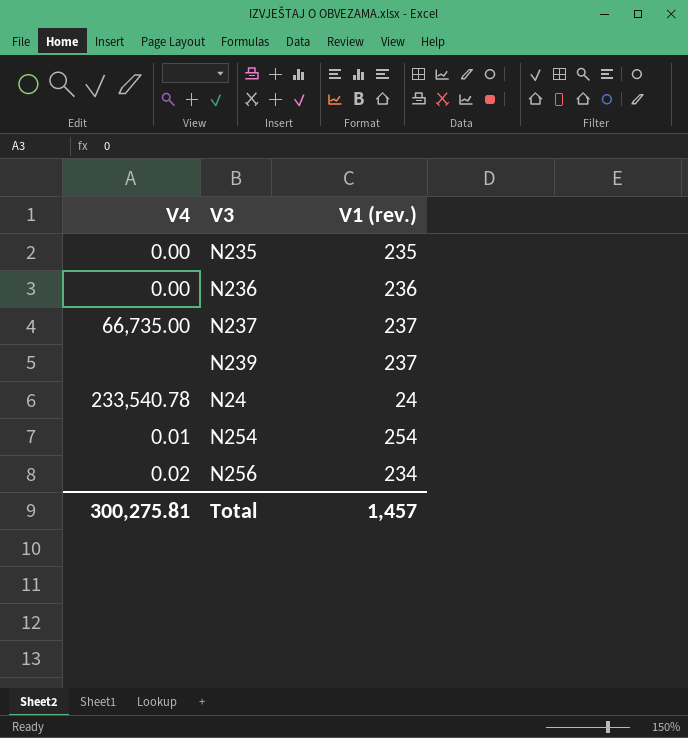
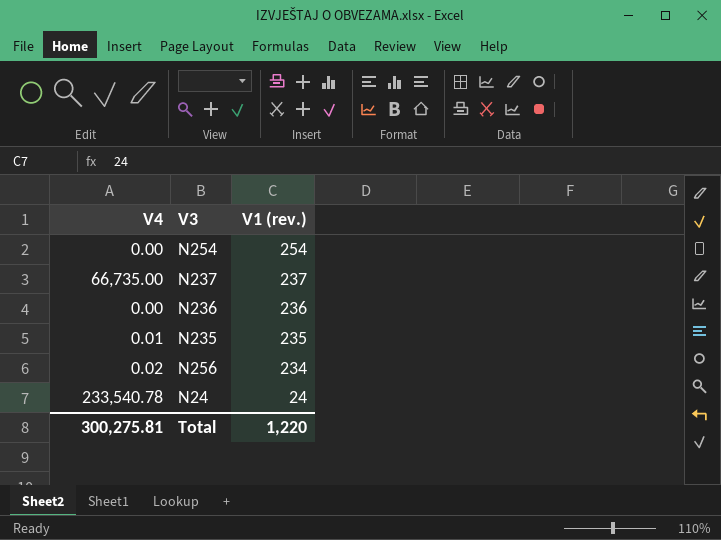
row order: none -> V1 (rev.) descending
row N239: none | 237 -> none
N254 | V4: 0.01 -> 0.00
N235 | V4: 0.00 -> 0.01
Total | V1 (rev.): 1,457 -> 1,220

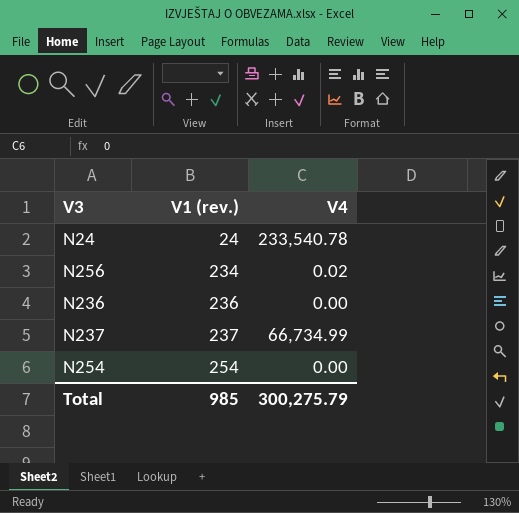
row order: V1 (rev.) descending -> V1 (rev.) ascending
column V4 | position: 1 -> 3
row N235: 0.01 | 235 -> none
N237 | V4: 66,735.00 -> 66,734.99
Total | V1 (rev.): 1,220 -> 985
Total | V4: 300,275.81 -> 300,275.79

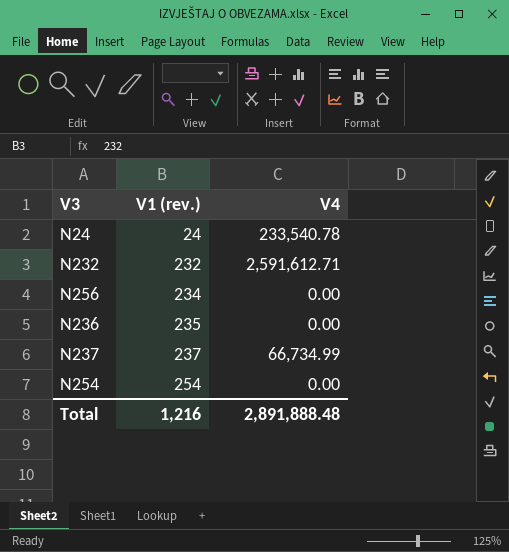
row N232: none -> 232 | 2,591,612.71
N256 | V4: 0.02 -> 0.00
N236 | V1 (rev.): 236 -> 235
Total | V1 (rev.): 985 -> 1,216
Total | V4: 300,275.79 -> 2,891,888.48

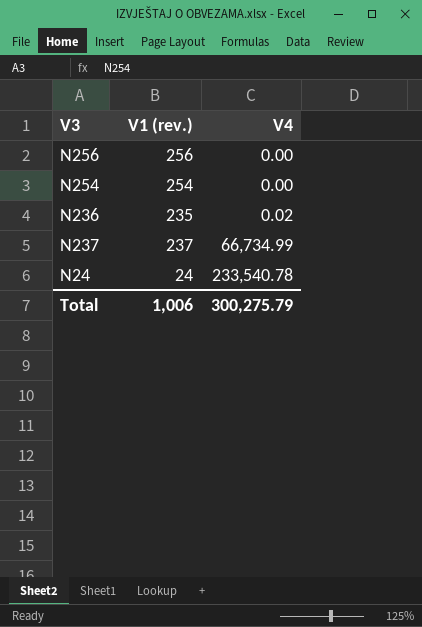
row order: V1 (rev.) ascending -> V4 ascending
row N232: 232 | 2,591,612.71 -> none
N256 | V1 (rev.): 234 -> 256
N236 | V4: 0.00 -> 0.02
Total | V1 (rev.): 1,216 -> 1,006
Total | V4: 2,891,888.48 -> 300,275.79

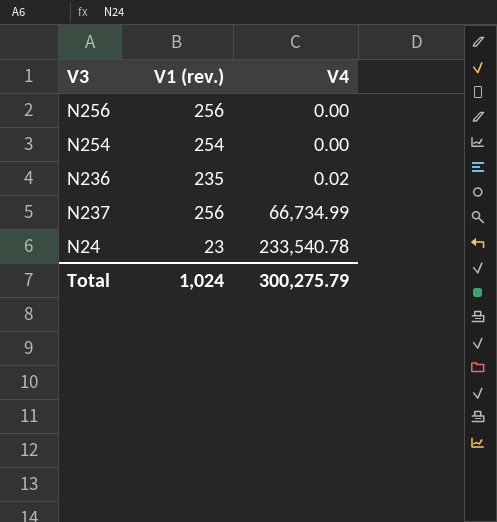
N237 | V1 (rev.): 237 -> 256
N24 | V1 (rev.): 24 -> 23
Total | V1 (rev.): 1,006 -> 1,024

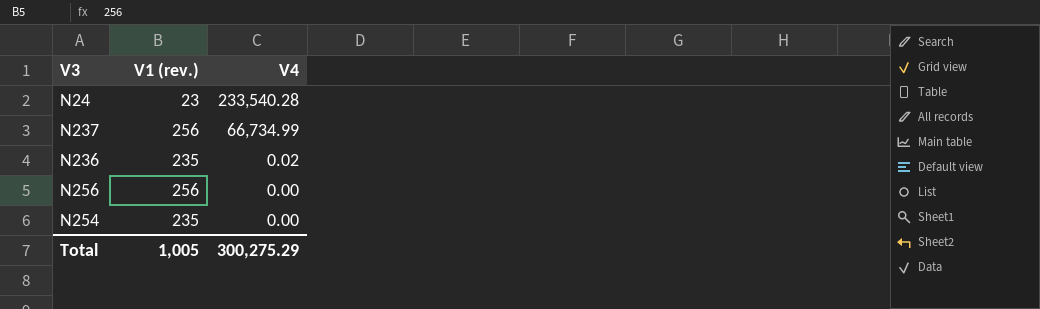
row order: V4 ascending -> V4 descending
N24 | V4: 233,540.78 -> 233,540.28
N254 | V1 (rev.): 254 -> 235
Total | V1 (rev.): 1,024 -> 1,005
Total | V4: 300,275.79 -> 300,275.29

